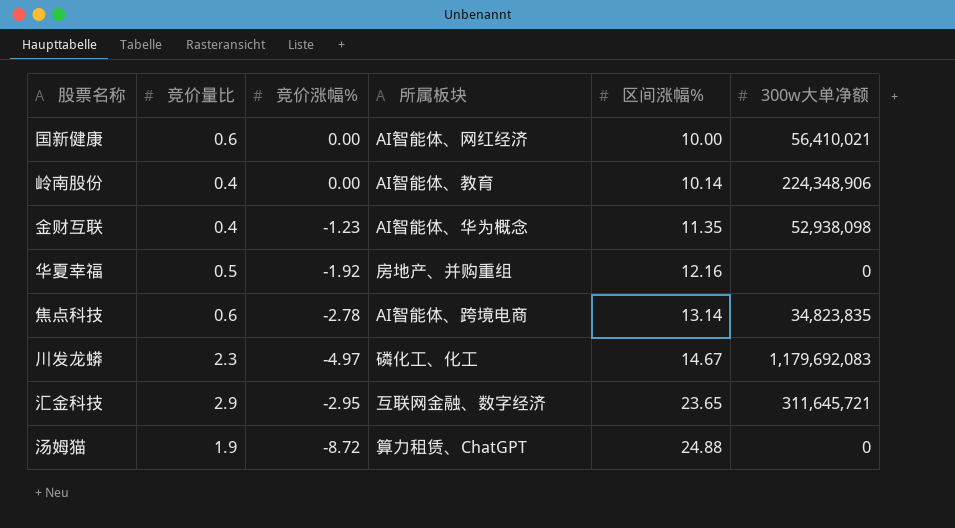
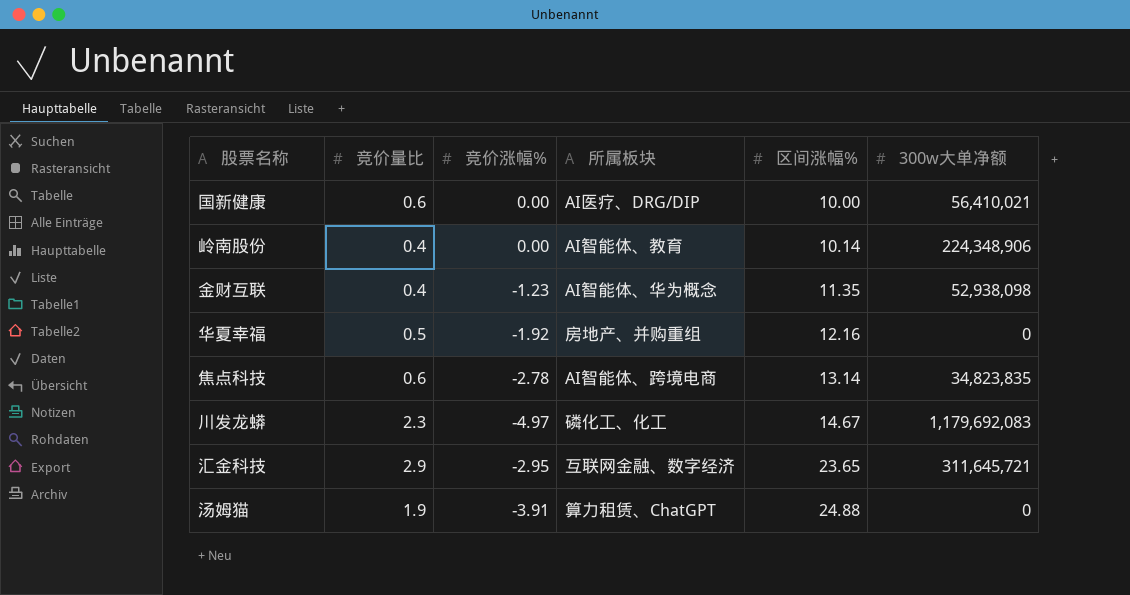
国新健康 | 所属板块: AI智能体、网红经济 -> AI医疗、DRG/DIP
汤姆猫 | 竞价涨幅%: -8.72 -> -3.91

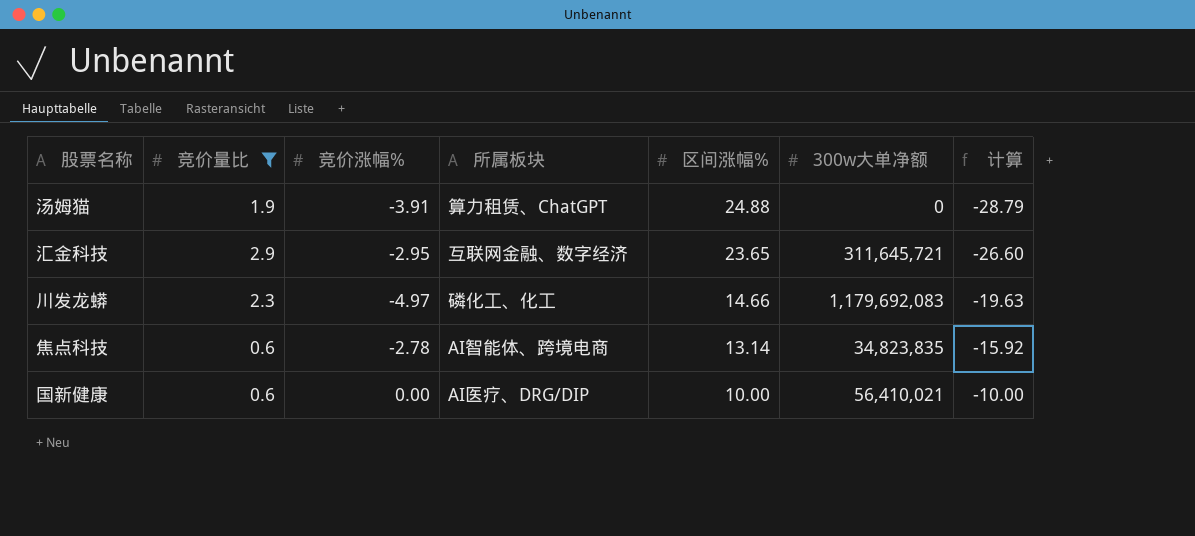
filter: none -> 竞价量比 >= 0.6
row order: 区间涨幅% ascending -> 区间涨幅% descending
column 计算 | formula: none -> [竞价涨幅%] - [区间涨幅%]
川发龙蟒 | 区间涨幅%: 14.67 -> 14.66

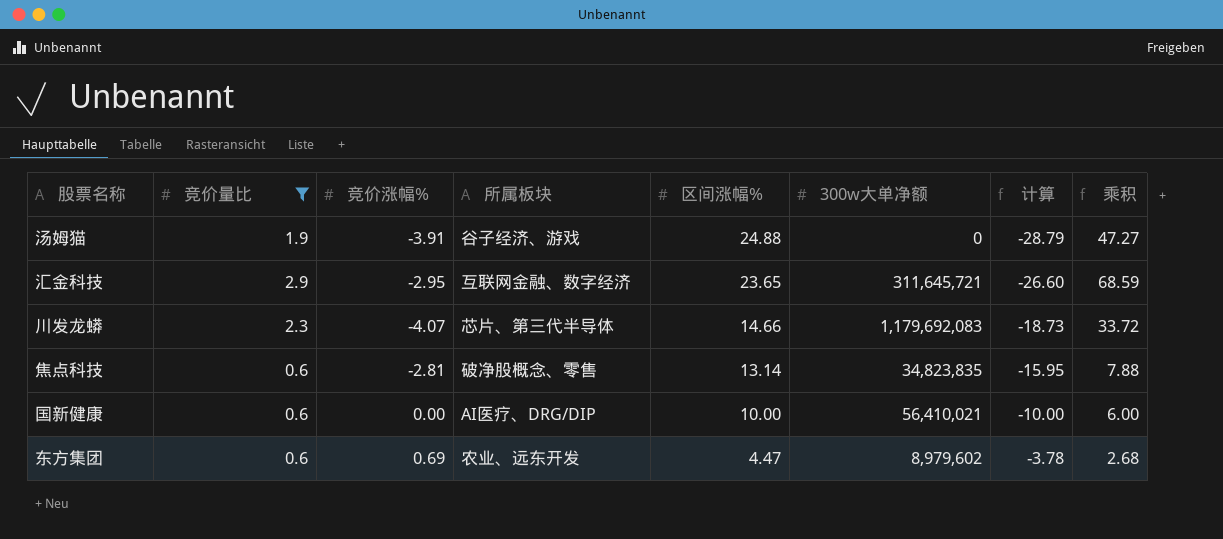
column 乘积 | formula: none -> [竞价量比] * [区间涨幅%]
汤姆猫 | 所属板块: 算力租赁、ChatGPT -> 谷子经济、游戏
川发龙蟒 | 竞价涨幅%: -4.97 -> -4.07
川发龙蟒 | 所属板块: 磷化工、化工 -> 芯片、第三代半导体
川发龙蟒 | 计算: -19.63 -> -18.73
焦点科技 | 竞价涨幅%: -2.78 -> -2.81
焦点科技 | 所属板块: AI智能体、跨境电商 -> 破净股概念、零售
焦点科技 | 计算: -15.92 -> -15.95
row 东方集团: none -> 0.6 | 0.69 | 农业、远东开发 | 4.47 | 8,979,602 | -3.78 | 2.68

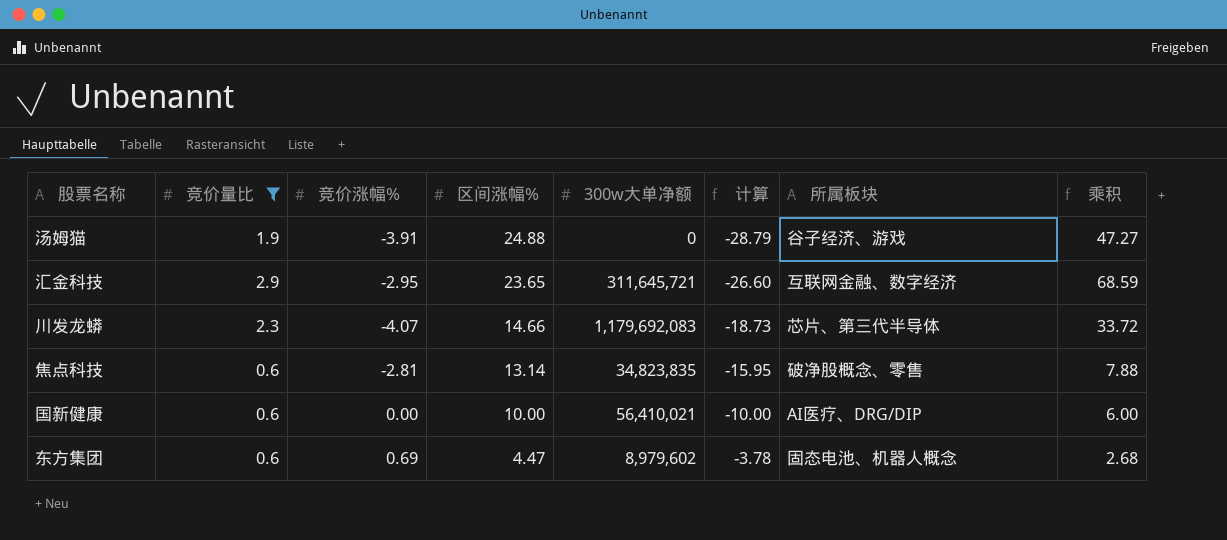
column 所属板块 | position: 4 -> 7
东方集团 | 所属板块: 农业、远东开发 -> 固态电池、机器人概念

